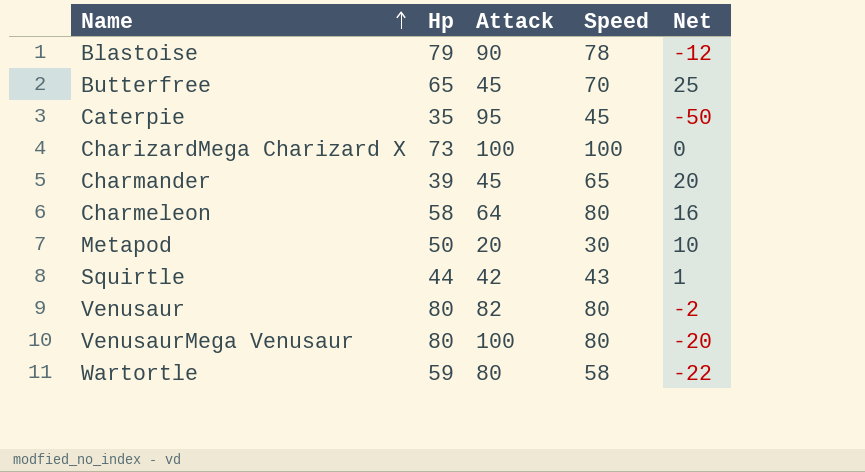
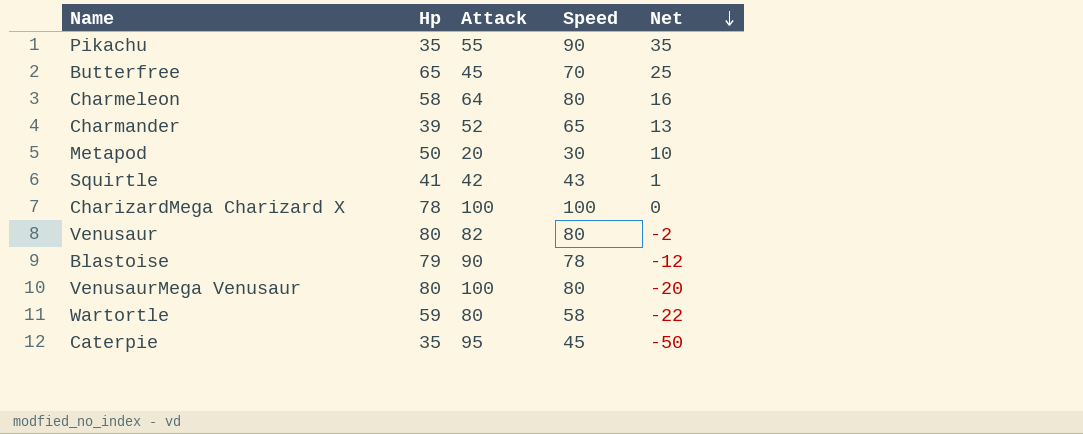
row order: Name ascending -> Net descending
row Pikachu: none -> 35 | 55 | 90 | 35
Charmander | Attack: 45 -> 52
Charmander | Net: 20 -> 13
Squirtle | Hp: 44 -> 41
CharizardMega Charizard X | Hp: 73 -> 78

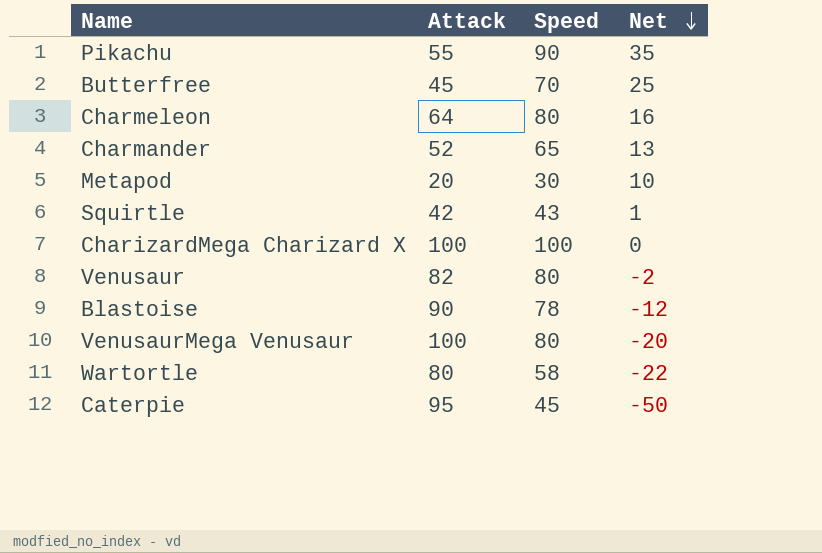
column Hp | position: 2 -> none

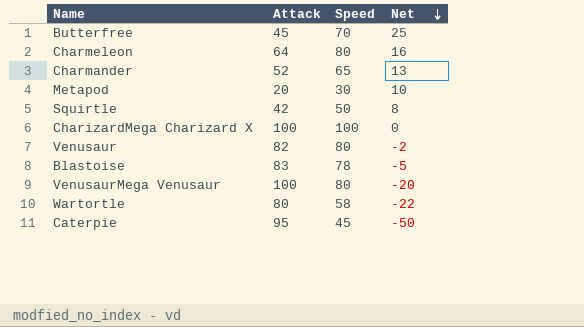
row Pikachu: 55 | 90 | 35 -> none
Squirtle | Speed: 43 -> 50
Squirtle | Net: 1 -> 8
Blastoise | Attack: 90 -> 83
Blastoise | Net: -12 -> -5

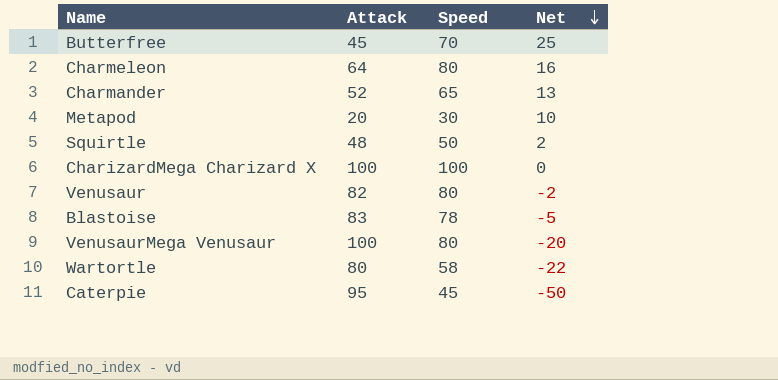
Squirtle | Attack: 42 -> 48
Squirtle | Net: 8 -> 2

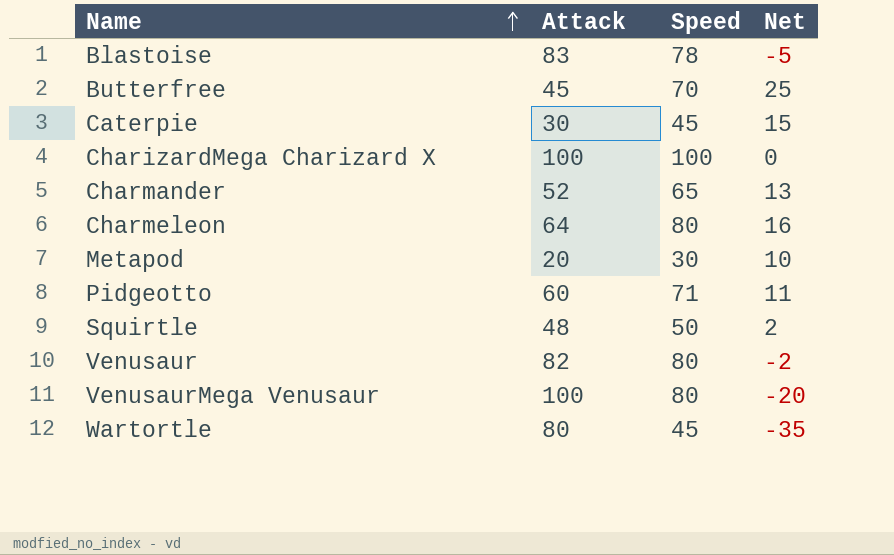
row order: Net descending -> Name ascending
Caterpie | Attack: 95 -> 30
Caterpie | Net: -50 -> 15
row Pidgeotto: none -> 60 | 71 | 11
Wartortle | Speed: 58 -> 45
Wartortle | Net: -22 -> -35

